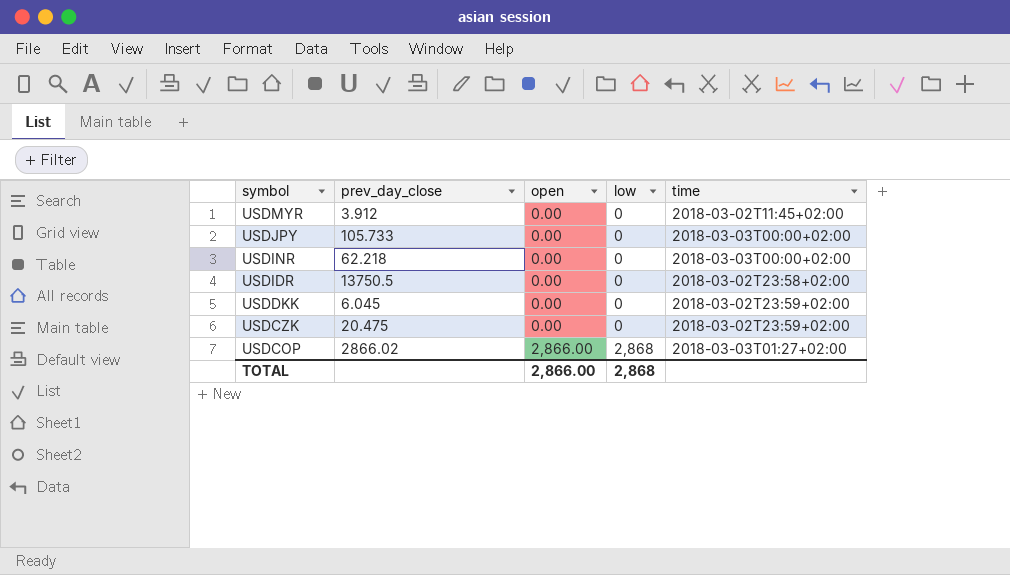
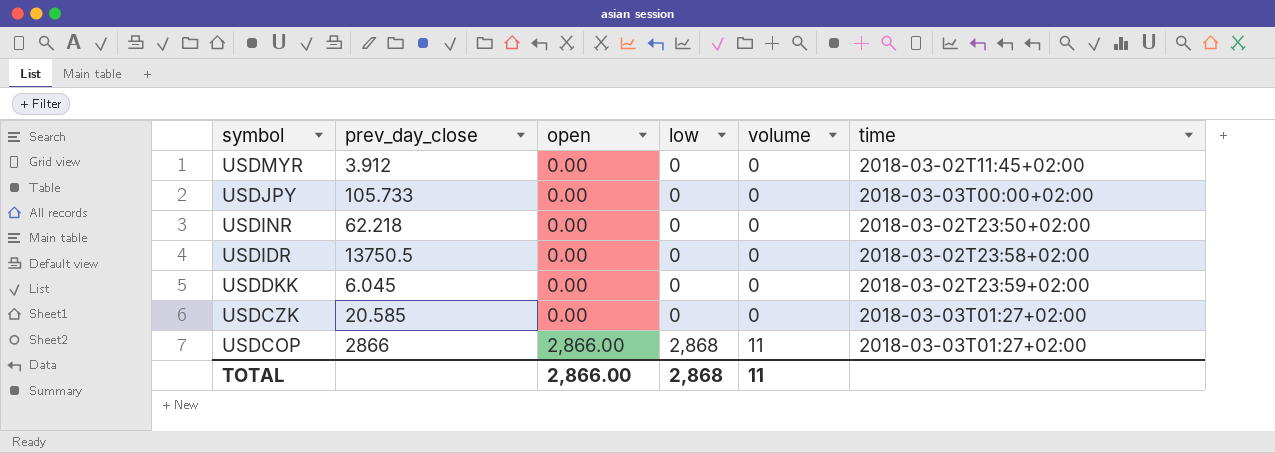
column volume | position: none -> 5
USDINR | time: 2018-03-03T00:00+02:00 -> 2018-03-02T23:50+02:00
USDCZK | prev_day_close: 20.475 -> 20.585
USDCZK | time: 2018-03-02T23:59+02:00 -> 2018-03-03T01:27+02:00
USDCOP | prev_day_close: 2866.02 -> 2866

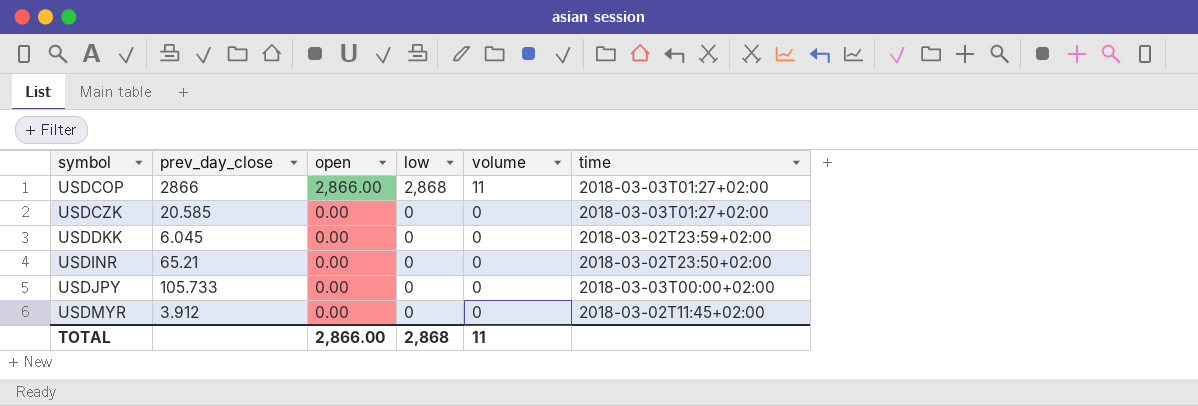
row order: symbol descending -> symbol ascending
row USDIDR: 13750.5 | 0.00 | 0 | 0 | 2018-03-02T23:58+02:00 -> none
USDINR | prev_day_close: 62.218 -> 65.21

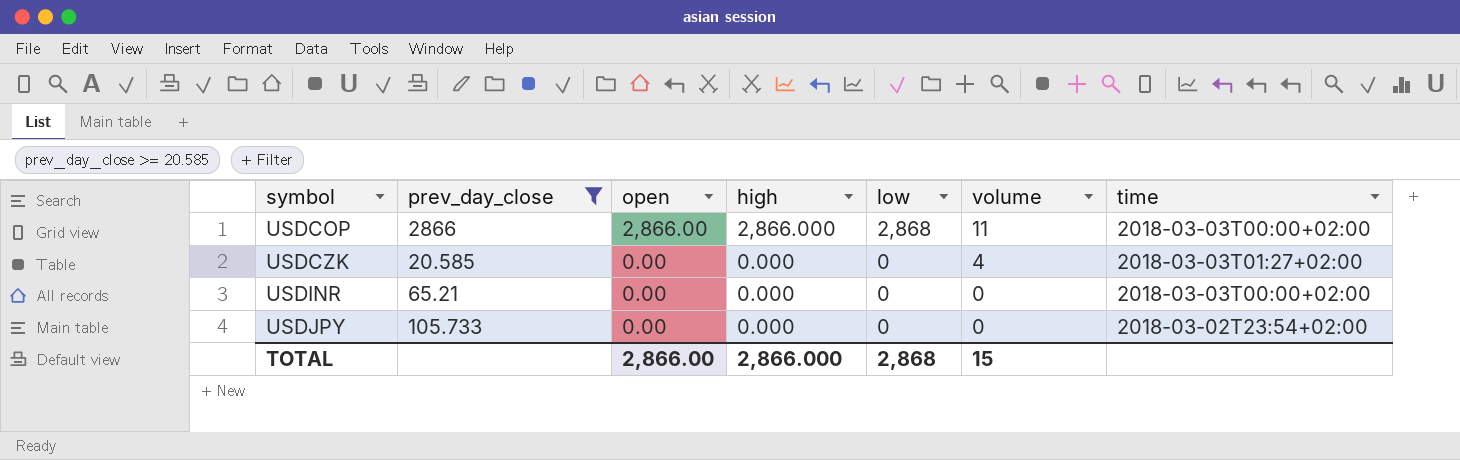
filter: none -> prev_day_close >= 20.585
column high | position: none -> 4
USDCOP | time: 2018-03-03T01:27+02:00 -> 2018-03-03T00:00+02:00
USDCZK | volume: 0 -> 4
USDINR | time: 2018-03-02T23:50+02:00 -> 2018-03-03T00:00+02:00
USDJPY | time: 2018-03-03T00:00+02:00 -> 2018-03-02T23:54+02:00
TOTAL | volume: 11 -> 15

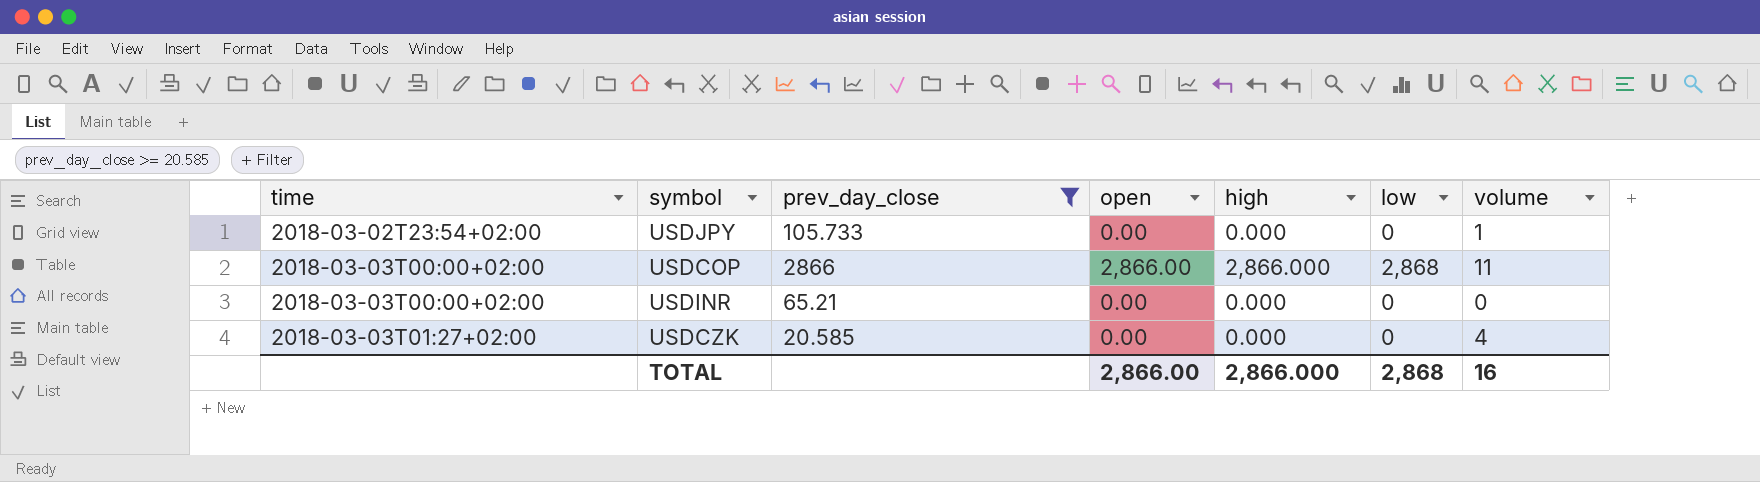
row order: symbol ascending -> time ascending
column time | position: 7 -> 1
USDJPY | volume: 0 -> 1
TOTAL | volume: 15 -> 16

